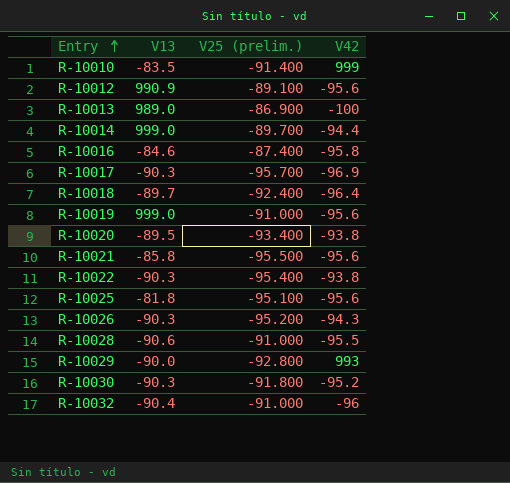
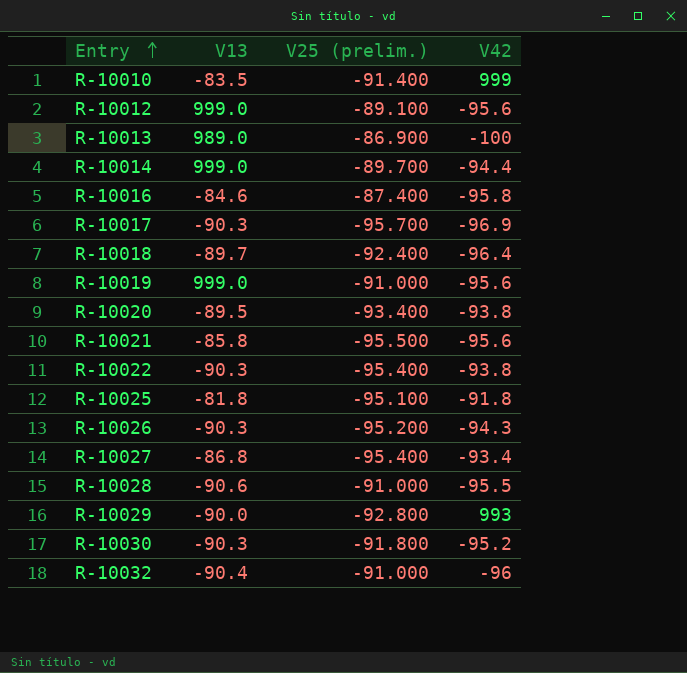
R-10012 | V13: 990.9 -> 999.0
R-10025 | V42: -95.6 -> -91.8
row R-10027: none -> -86.8 | -95.400 | -93.4

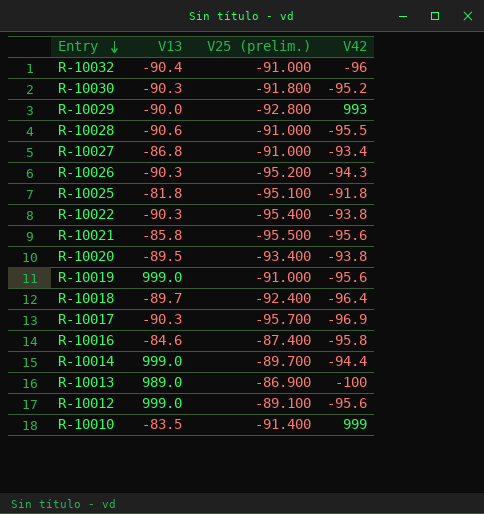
row order: Entry ascending -> Entry descending
R-10027 | V25 (prelim.): -95.400 -> -91.000

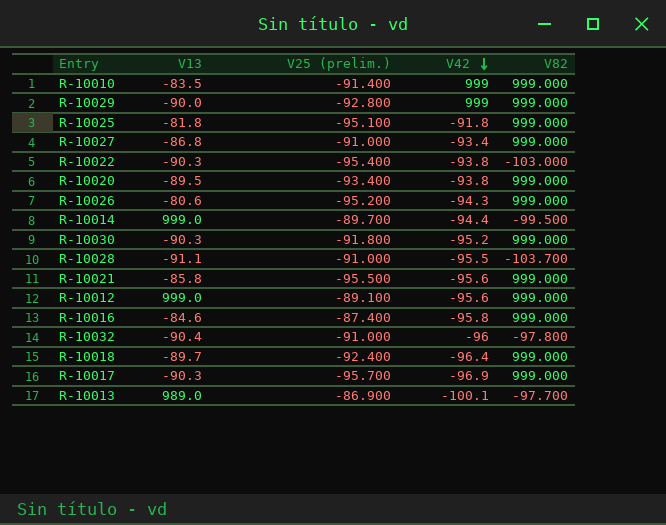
row order: Entry descending -> V42 descending
column V82 | position: none -> 5
row R-10019: 999.0 | -91.000 | -95.6 -> none
R-10029 | V42: 993 -> 999
R-10026 | V13: -90.3 -> -80.6
R-10028 | V13: -90.6 -> -91.1
R-10013 | V42: -100 -> -100.1

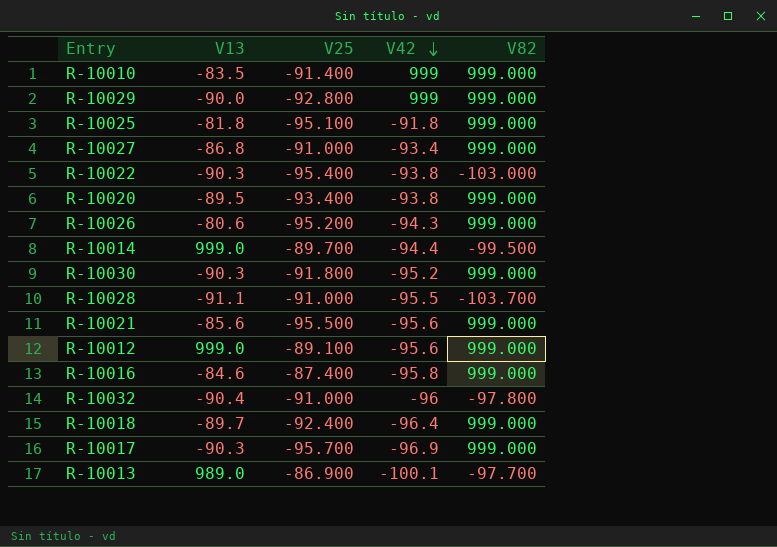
column name: V25 (prelim.) -> V25
R-10021 | V13: -85.8 -> -85.6

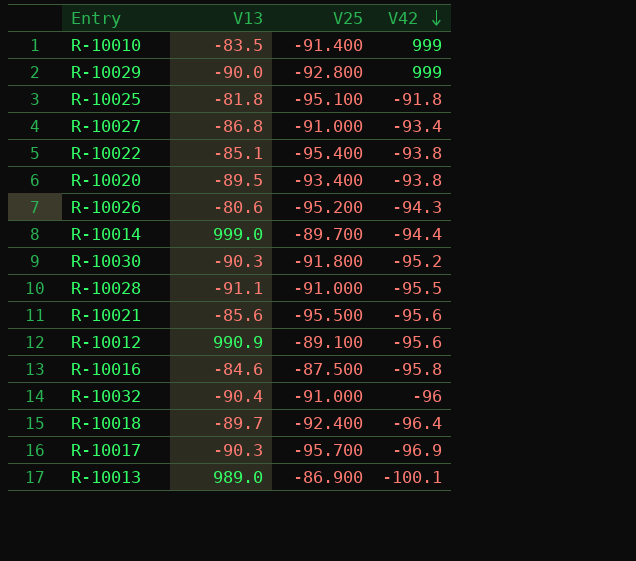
column V82 | position: 5 -> none
R-10022 | V13: -90.3 -> -85.1
R-10012 | V13: 999.0 -> 990.9
R-10016 | V25: -87.400 -> -87.500

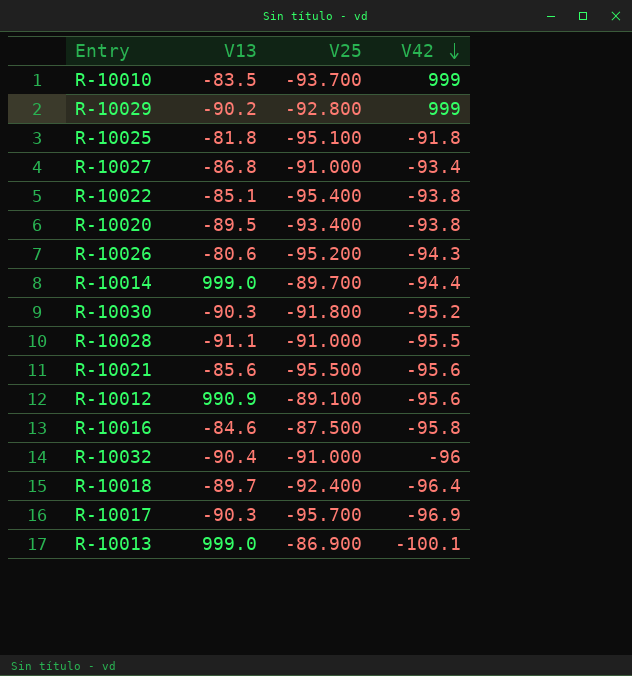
R-10010 | V25: -91.400 -> -93.700
R-10029 | V13: -90.0 -> -90.2
R-10013 | V13: 989.0 -> 999.0

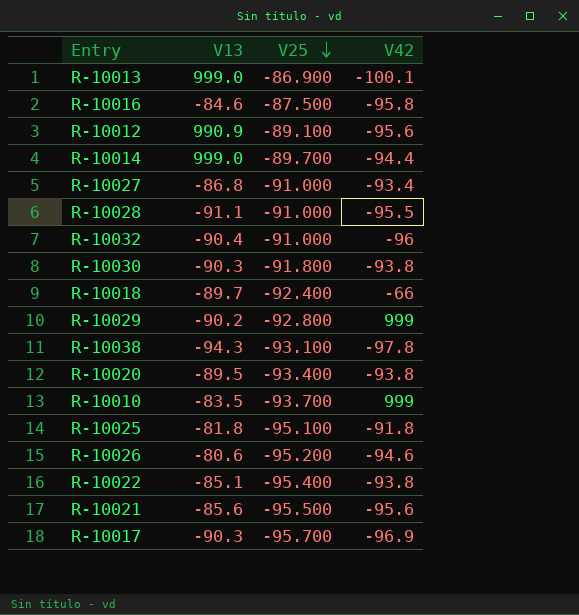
row order: V42 descending -> V25 descending
R-10030 | V42: -95.2 -> -93.8
R-10018 | V42: -96.4 -> -66
row R-10038: none -> -94.3 | -93.100 | -97.8
R-10026 | V42: -94.3 -> -94.6

